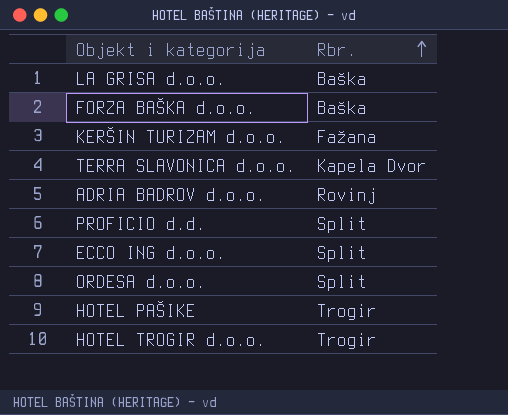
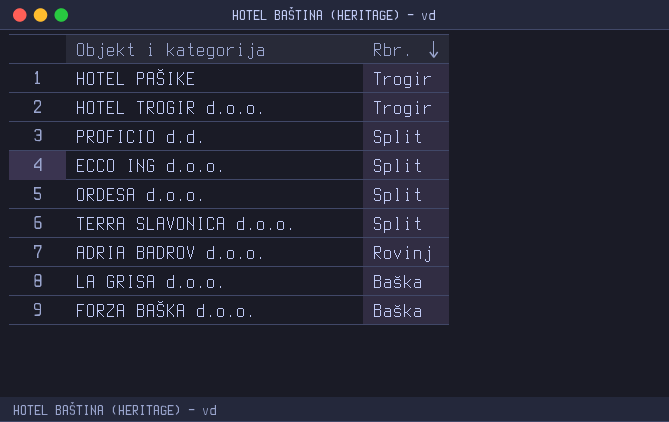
row order: Rbr. ascending -> Rbr. descending
row KERŠIN TURIZAM d.o.o.: Fažana -> none
TERRA SLAVONICA d.o.o. | Rbr.: Kapela Dvor -> Split

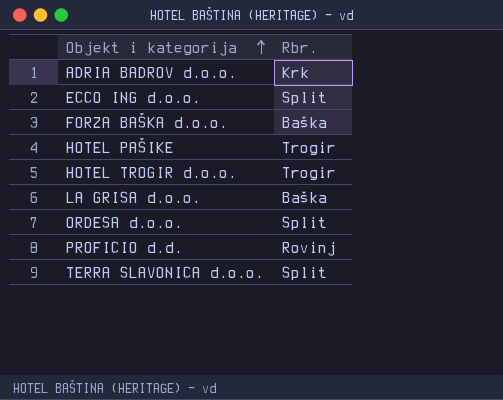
row order: Rbr. descending -> Objekt i kategorija ascending
ADRIA BADROV d.o.o. | Rbr.: Rovinj -> Krk
PROFICIO d.d. | Rbr.: Split -> Rovinj

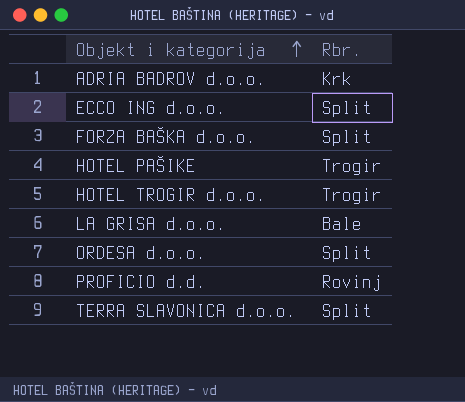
FORZA BAŠKA d.o.o. | Rbr.: Baška -> Split
LA GRISA d.o.o. | Rbr.: Baška -> Bale

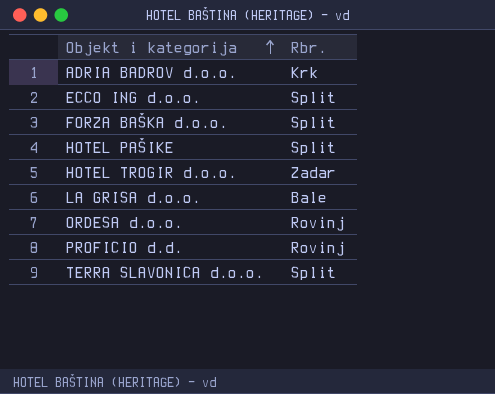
HOTEL PAŠIKE | Rbr.: Trogir -> Split
HOTEL TROGIR d.o.o. | Rbr.: Trogir -> Zadar
ORDESA d.o.o. | Rbr.: Split -> Rovinj

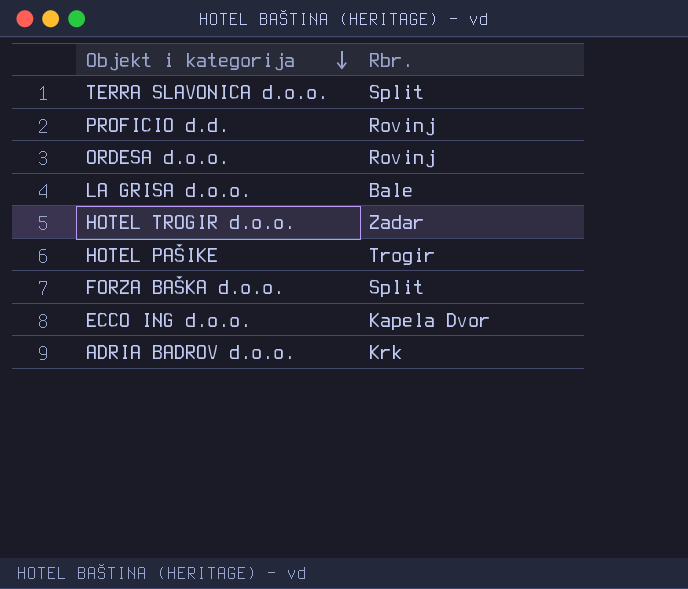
row order: Objekt i kategorija ascending -> Objekt i kategorija descending
HOTEL PAŠIKE | Rbr.: Split -> Trogir
ECCO ING d.o.o. | Rbr.: Split -> Kapela Dvor

